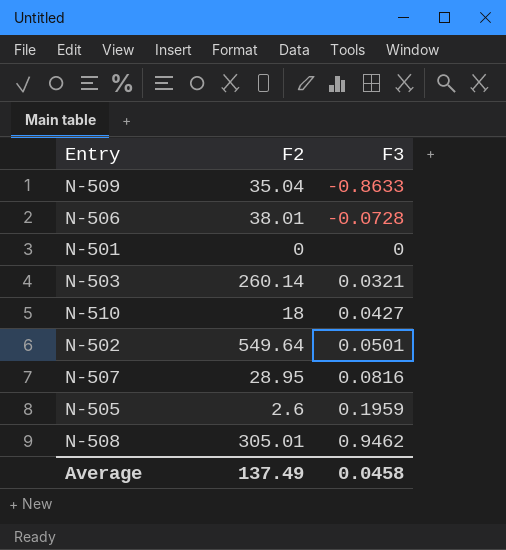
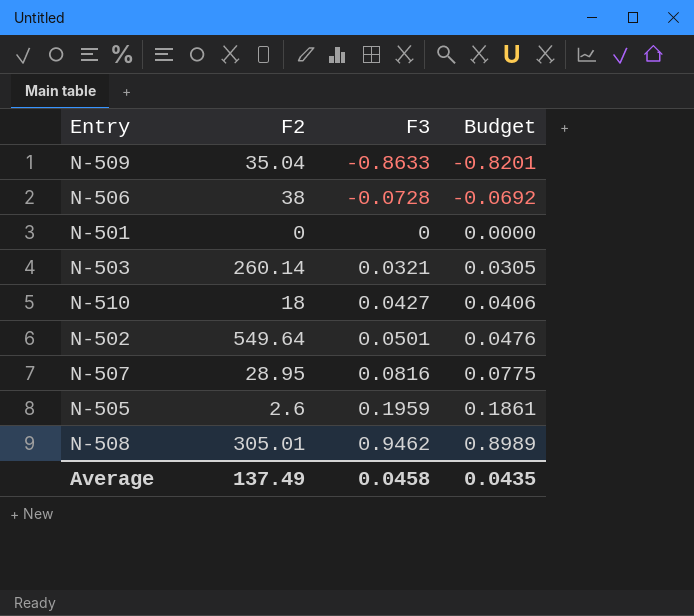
column Budget | formula: none -> [F3] * 0.95
N-506 | F2: 38.01 -> 38

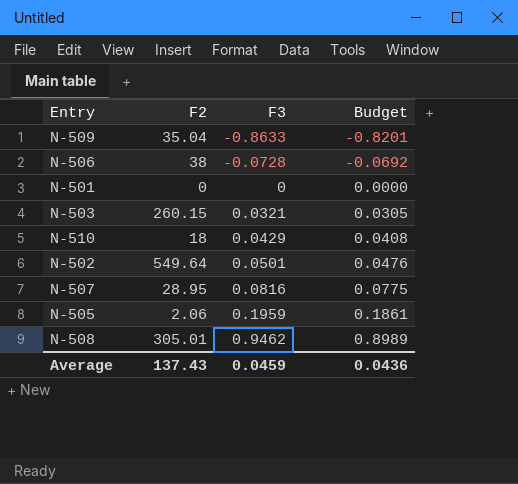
N-503 | F2: 260.14 -> 260.15
N-510 | F3: 0.0427 -> 0.0429
N-510 | Budget: 0.0406 -> 0.0408
N-505 | F2: 2.6 -> 2.06
Average | F2: 137.49 -> 137.43
Average | F3: 0.0458 -> 0.0459
Average | Budget: 0.0435 -> 0.0436

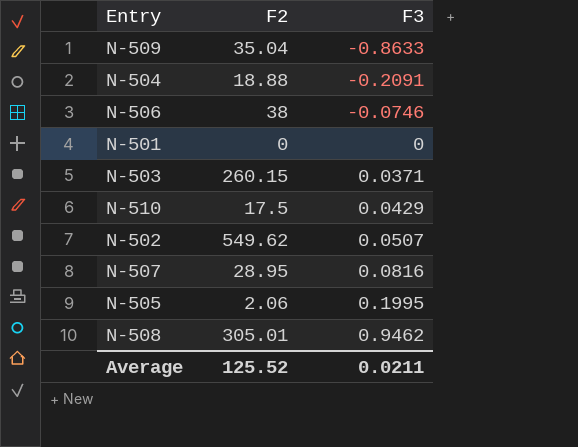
column Budget | formula: [F3] * 0.95 -> none
row N-504: none -> 18.88 | -0.2091
N-506 | F3: -0.0728 -> -0.0746
N-503 | F3: 0.0321 -> 0.0371
N-510 | F2: 18 -> 17.5
N-502 | F2: 549.64 -> 549.62
N-502 | F3: 0.0501 -> 0.0507
N-505 | F3: 0.1959 -> 0.1995
Average | F2: 137.43 -> 125.52
Average | F3: 0.0459 -> 0.0211

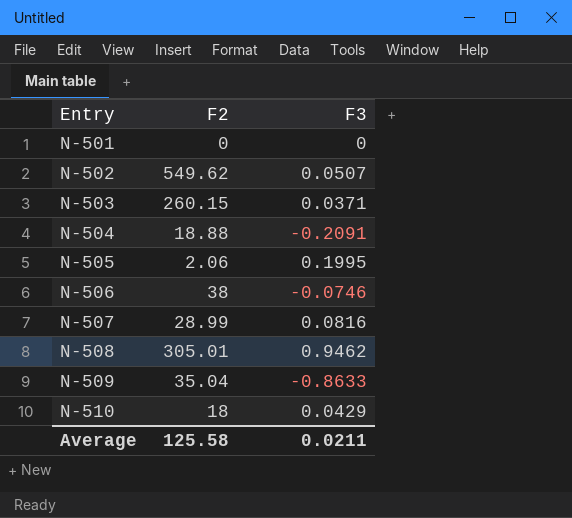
row order: F3 ascending -> Entry ascending
N-507 | F2: 28.95 -> 28.99
N-510 | F2: 17.5 -> 18
Average | F2: 125.52 -> 125.58

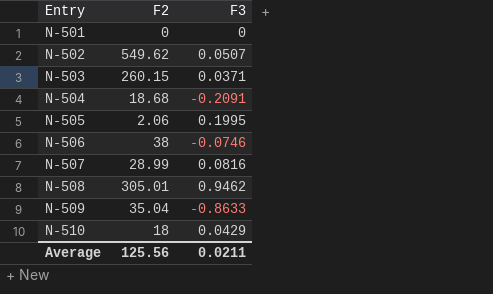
N-504 | F2: 18.88 -> 18.68
Average | F2: 125.58 -> 125.56

